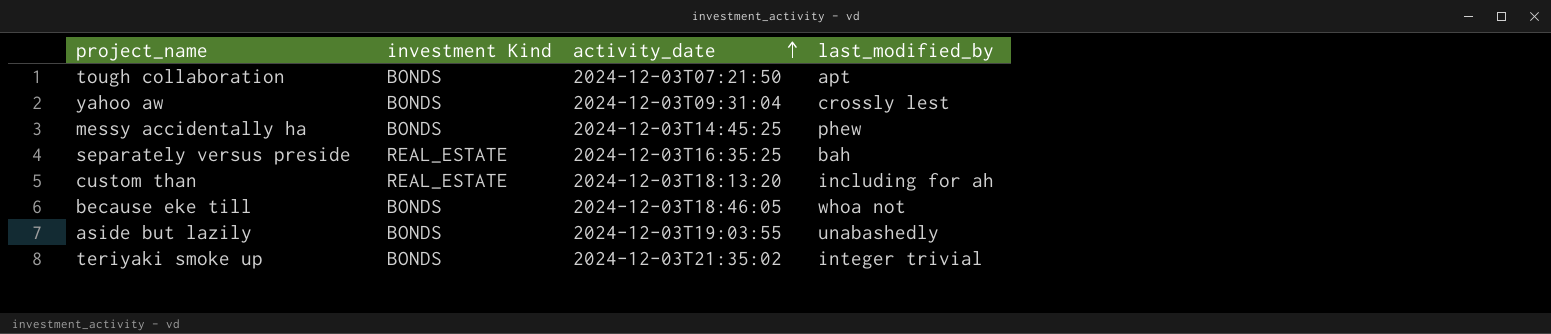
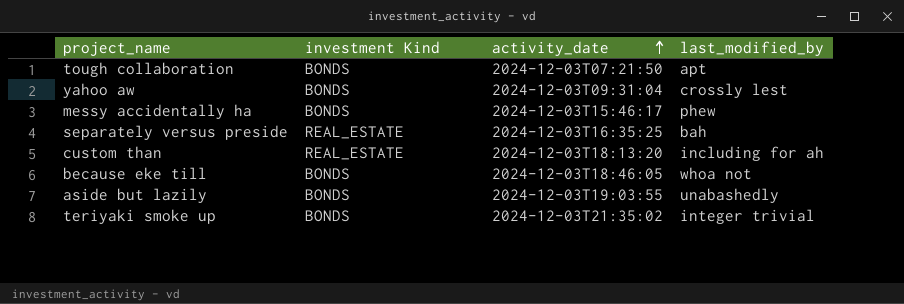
messy accidentally ha | activity_date: 2024-12-03T14:45:25 -> 2024-12-03T15:46:17

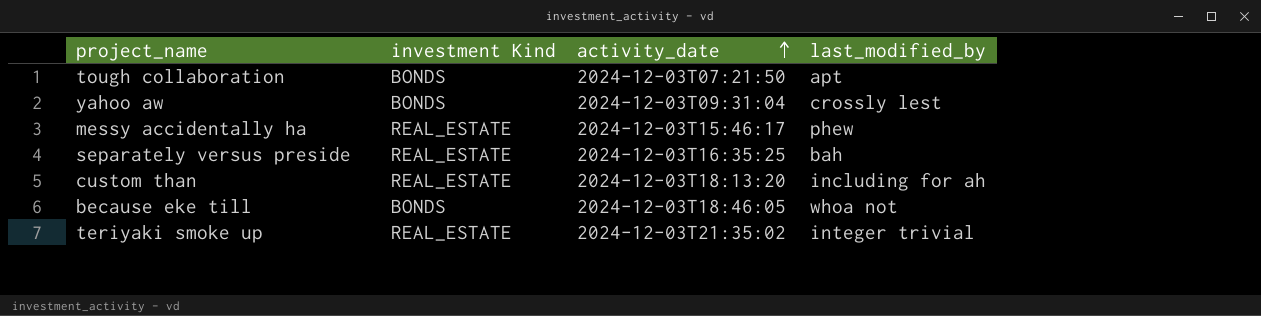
row aside but lazily: BONDS | 2024-12-03T19:03:55 | unabashedly -> none
messy accidentally ha | investment Kind: BONDS -> REAL_ESTATE
teriyaki smoke up | investment Kind: BONDS -> REAL_ESTATE

